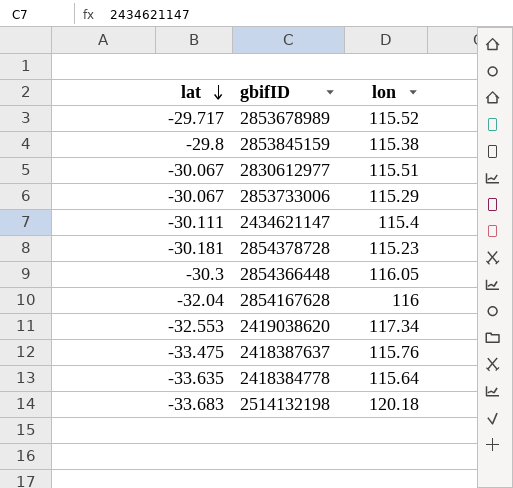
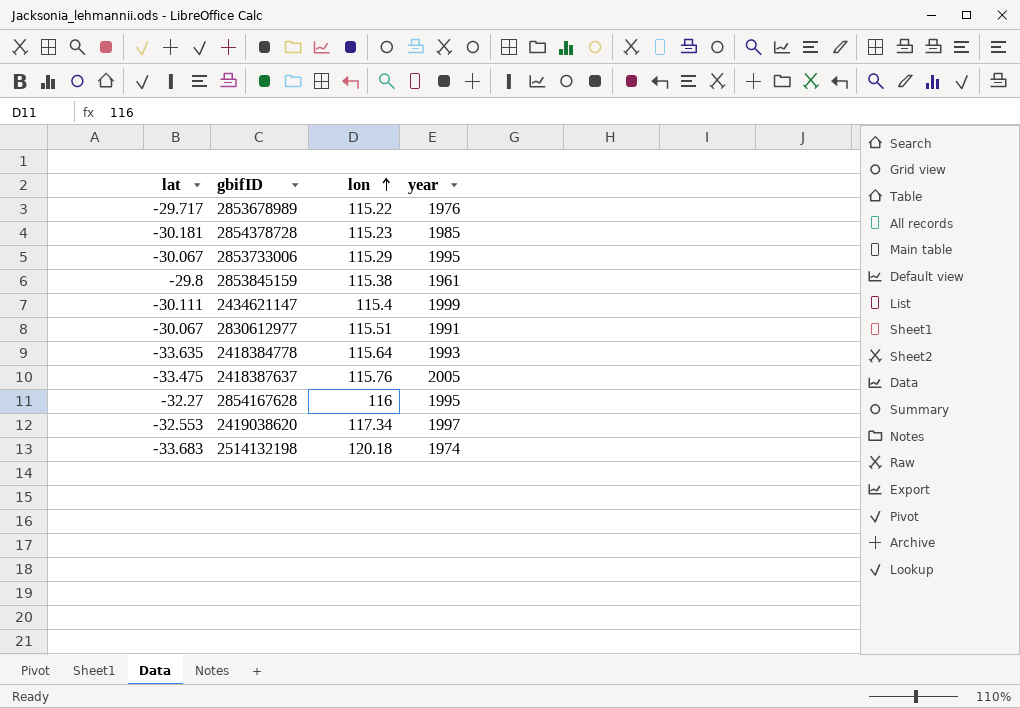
row order: lat descending -> lon ascending
column year | position: none -> 4
row 2854366448: -30.3 | 116.05 -> none
2853678989 | lon: 115.52 -> 115.22
2854167628 | lat: -32.04 -> -32.27

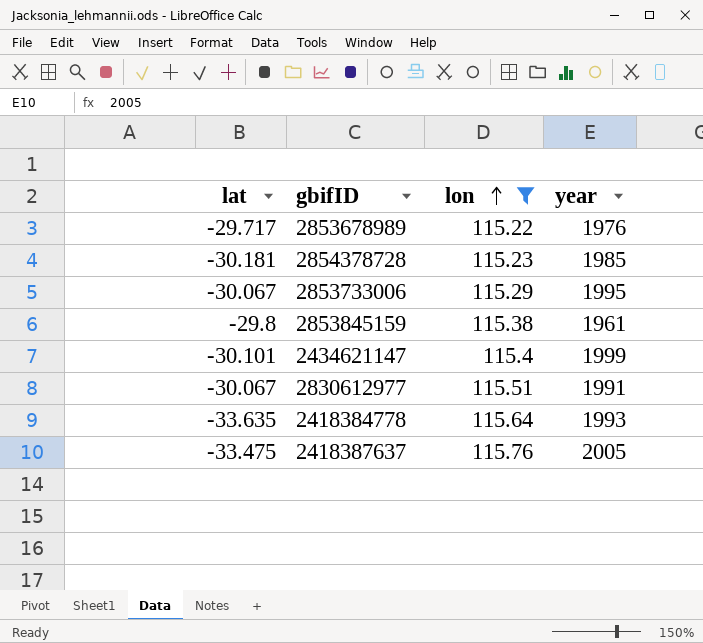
filter: none -> lon <= 115.76
2434621147 | lat: -30.111 -> -30.101

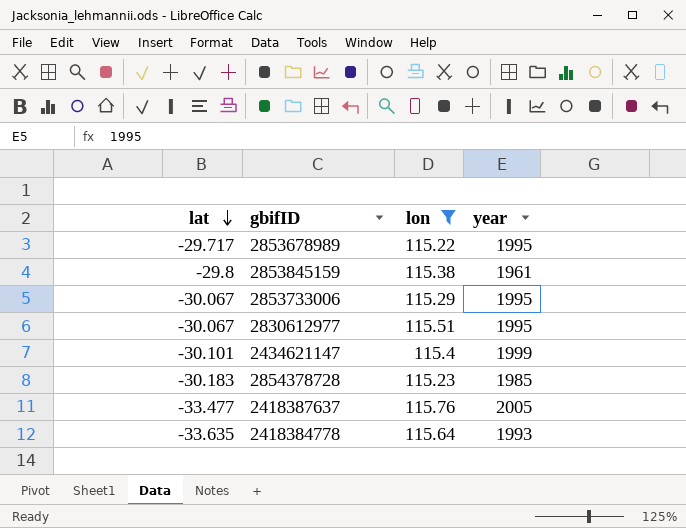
row order: lon ascending -> lat descending
2853678989 | year: 1976 -> 1995
2830612977 | year: 1991 -> 1995
2854378728 | lat: -30.181 -> -30.183
2418387637 | lat: -33.475 -> -33.477

